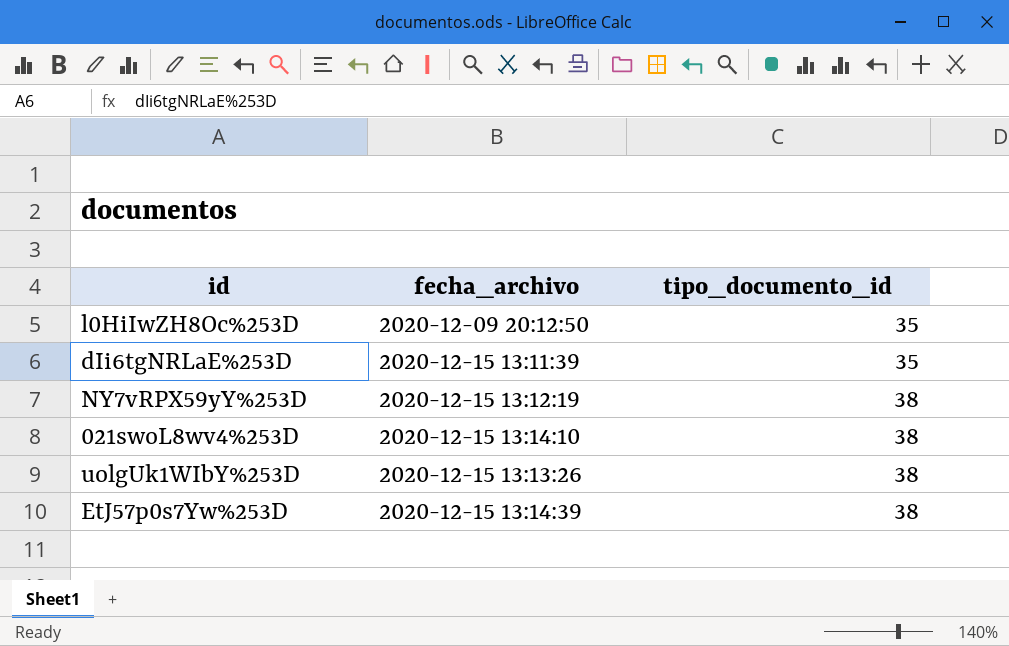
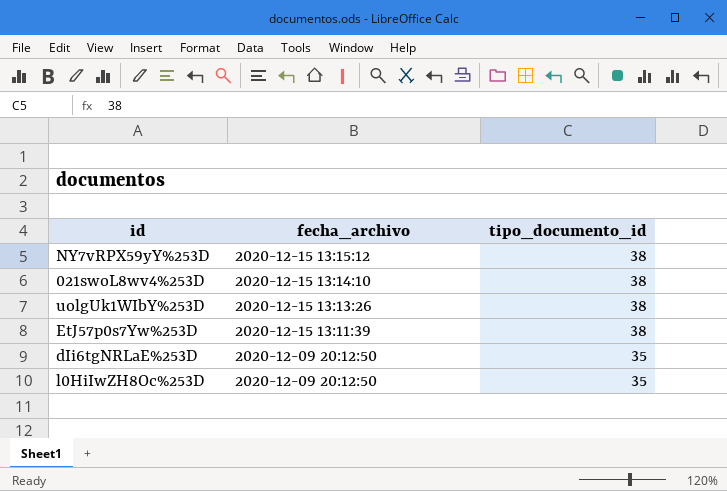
row order: tipo_documento_id ascending -> fecha_archivo descending
NY7vRPX59yY%253D | fecha_archivo: 2020-12-15 13:12:19 -> 2020-12-15 13:15:12
EtJ57p0s7Yw%253D | fecha_archivo: 2020-12-15 13:14:39 -> 2020-12-15 13:11:39
dIi6tgNRLaE%253D | fecha_archivo: 2020-12-15 13:11:39 -> 2020-12-09 20:12:50

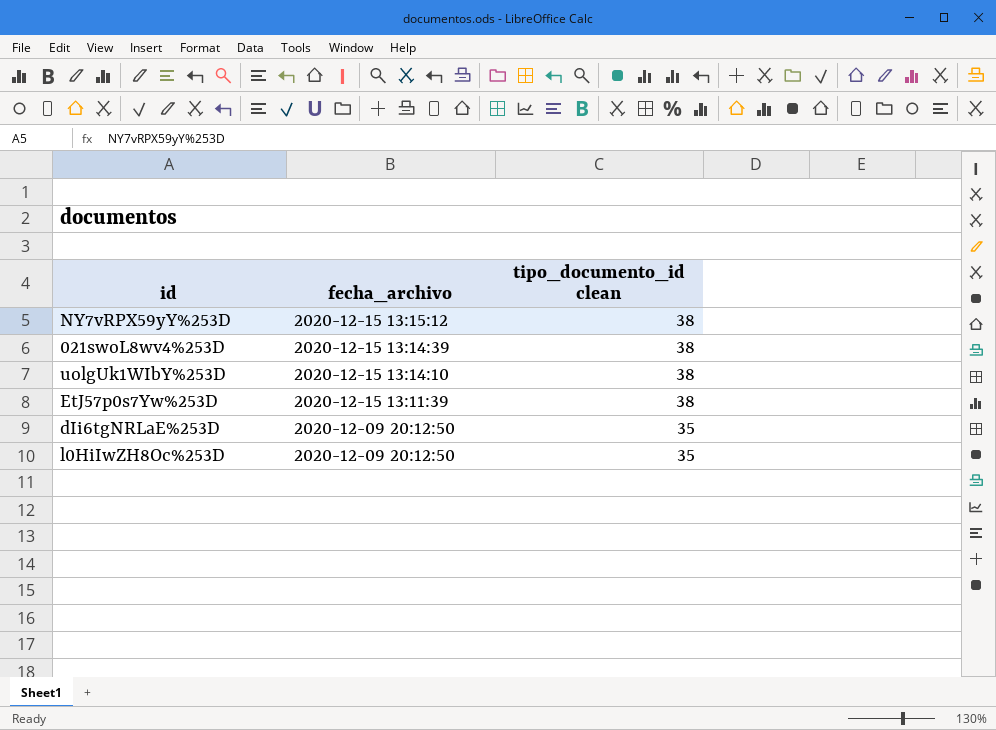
column name: tipo_documento_id -> tipo_documento_id clean
021swoL8wv4%253D | fecha_archivo: 2020-12-15 13:14:10 -> 2020-12-15 13:14:39
uolgUk1WIbY%253D | fecha_archivo: 2020-12-15 13:13:26 -> 2020-12-15 13:14:10

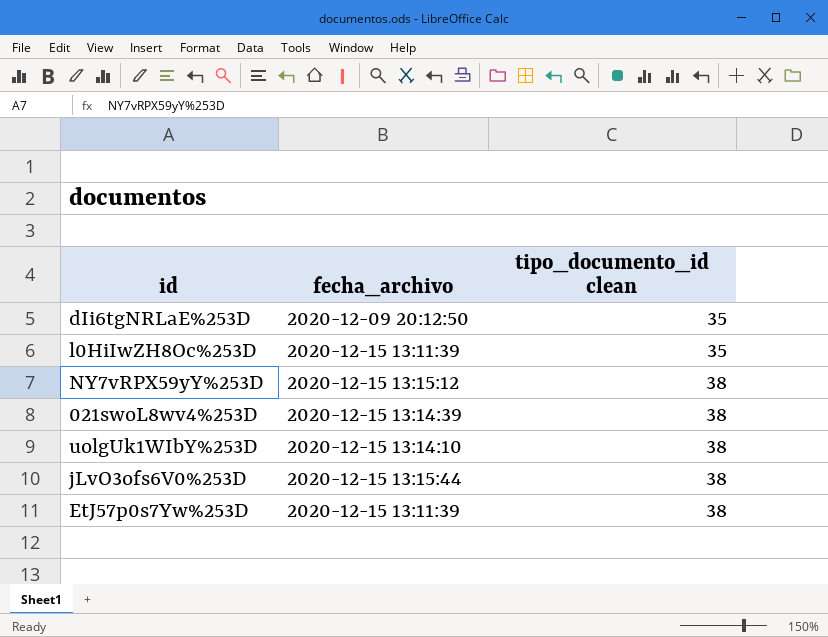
row order: fecha_archivo descending -> tipo_documento_id clean ascending
l0HiIwZH8Oc%253D | fecha_archivo: 2020-12-09 20:12:50 -> 2020-12-15 13:11:39
row jLvO3ofs6V0%253D: none -> 2020-12-15 13:15:44 | 38

